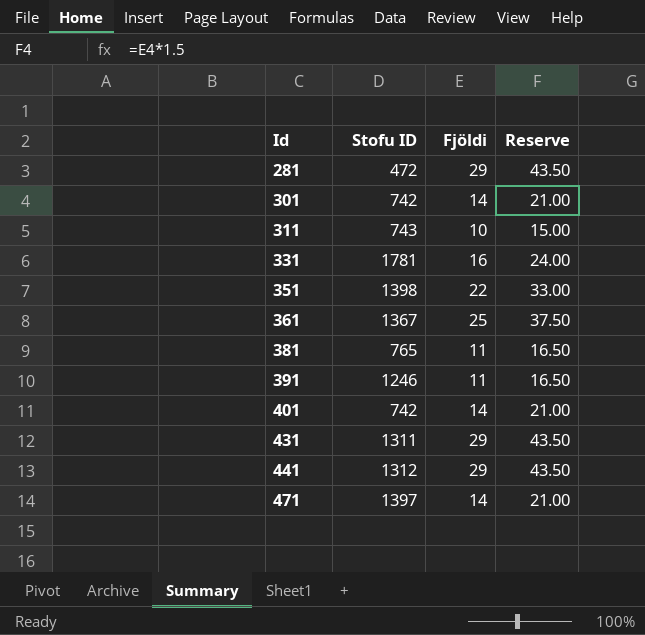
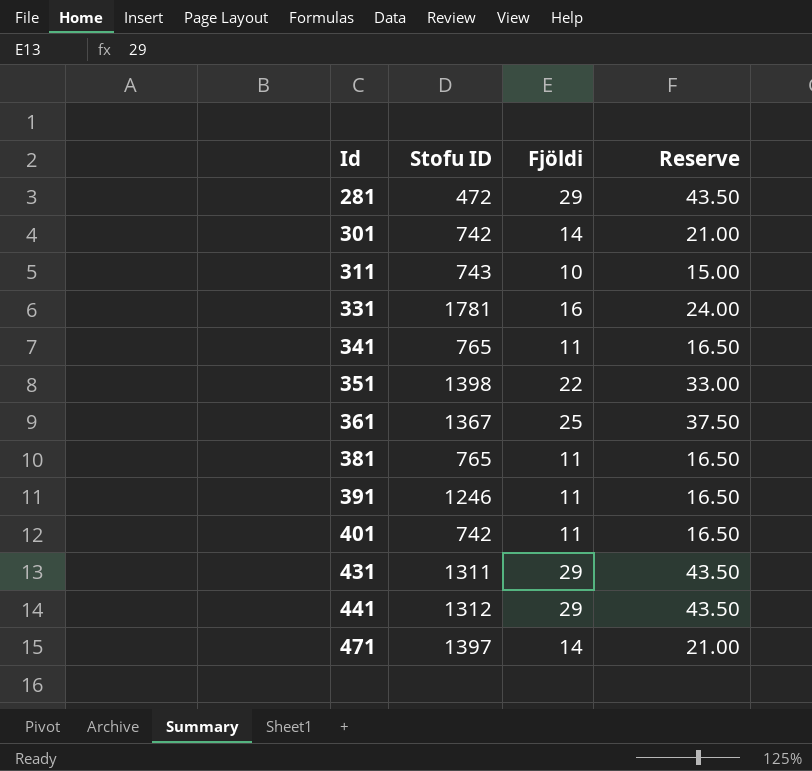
row 341: none -> 765 | 11 | 16.50
401 | Fjöldi: 14 -> 11
401 | Reserve: 21.00 -> 16.50

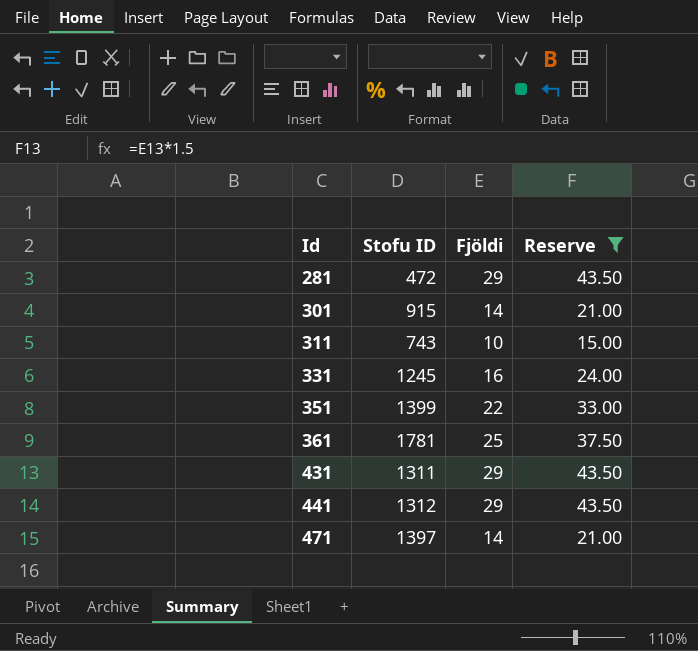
filter: none -> Reserve != 16.50
301 | Stofu ID: 742 -> 915
331 | Stofu ID: 1781 -> 1245
351 | Stofu ID: 1398 -> 1399
361 | Stofu ID: 1367 -> 1781

